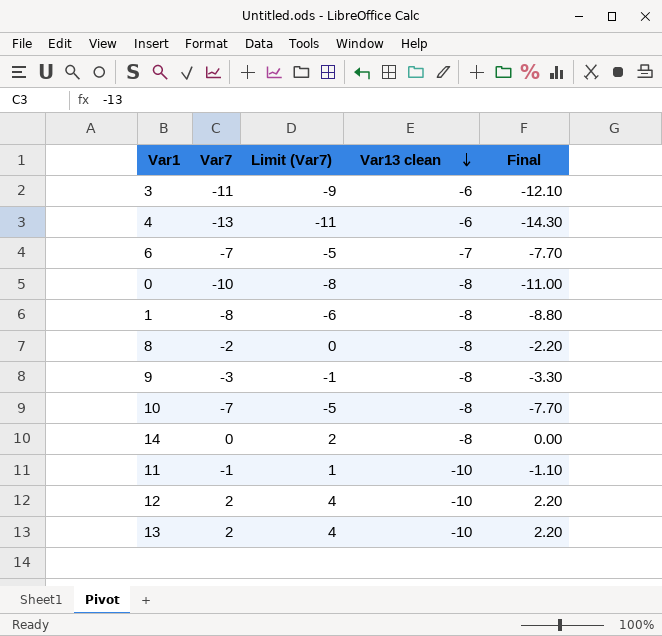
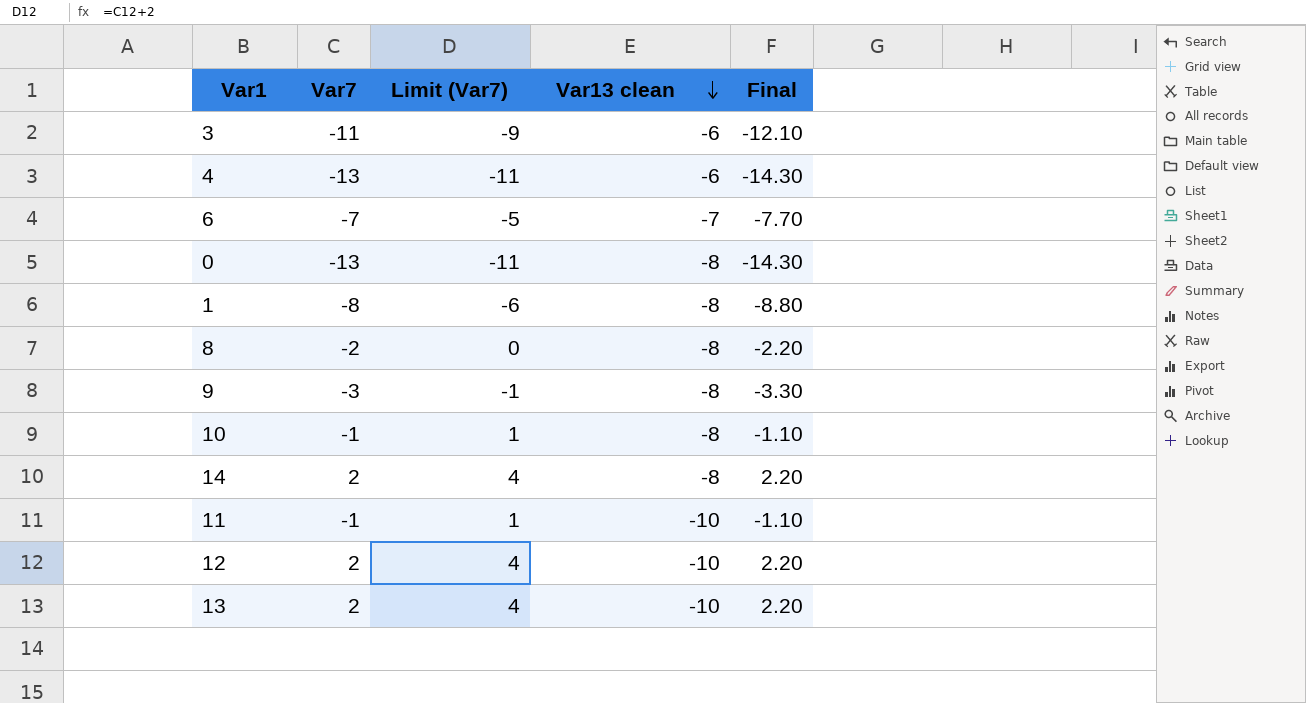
0 | Var7: -10 -> -13
0 | Limit (Var7): -8 -> -11
0 | Final: -11.00 -> -14.30
10 | Var7: -7 -> -1
10 | Limit (Var7): -5 -> 1
10 | Final: -7.70 -> -1.10
14 | Var7: 0 -> 2
14 | Limit (Var7): 2 -> 4
14 | Final: 0.00 -> 2.20

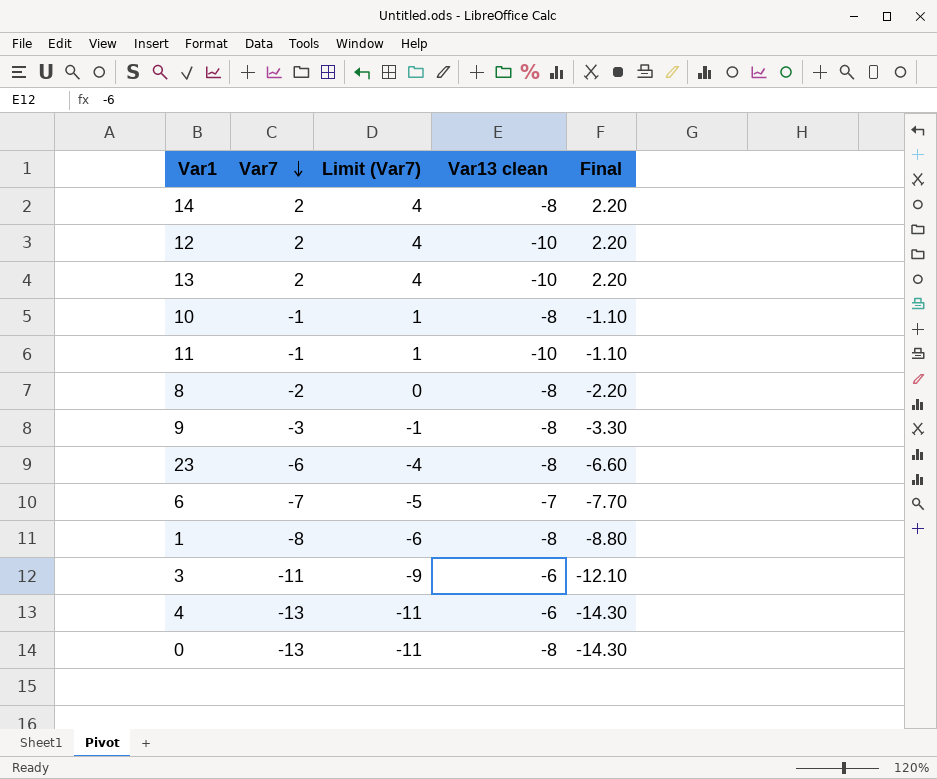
row order: Var13 clean descending -> Var7 descending
row 23: none -> -6 | -4 | -8 | -6.60

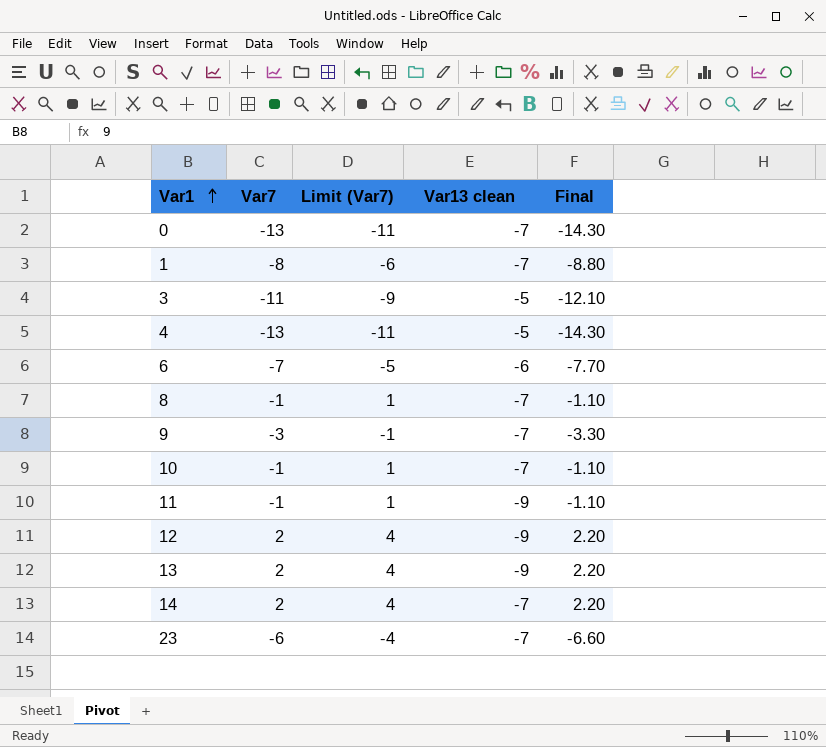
row order: Var7 descending -> Var1 ascending
0 | Var13 clean: -8 -> -7
1 | Var13 clean: -8 -> -7
3 | Var13 clean: -6 -> -5
4 | Var13 clean: -6 -> -5
6 | Var13 clean: -7 -> -6
8 | Var7: -2 -> -1
8 | Limit (Var7): 0 -> 1
8 | Var13 clean: -8 -> -7
8 | Final: -2.20 -> -1.10
9 | Var13 clean: -8 -> -7
10 | Var13 clean: -8 -> -7
11 | Var13 clean: -10 -> -9
12 | Var13 clean: -10 -> -9
13 | Var13 clean: -10 -> -9
14 | Var13 clean: -8 -> -7
23 | Var13 clean: -8 -> -7

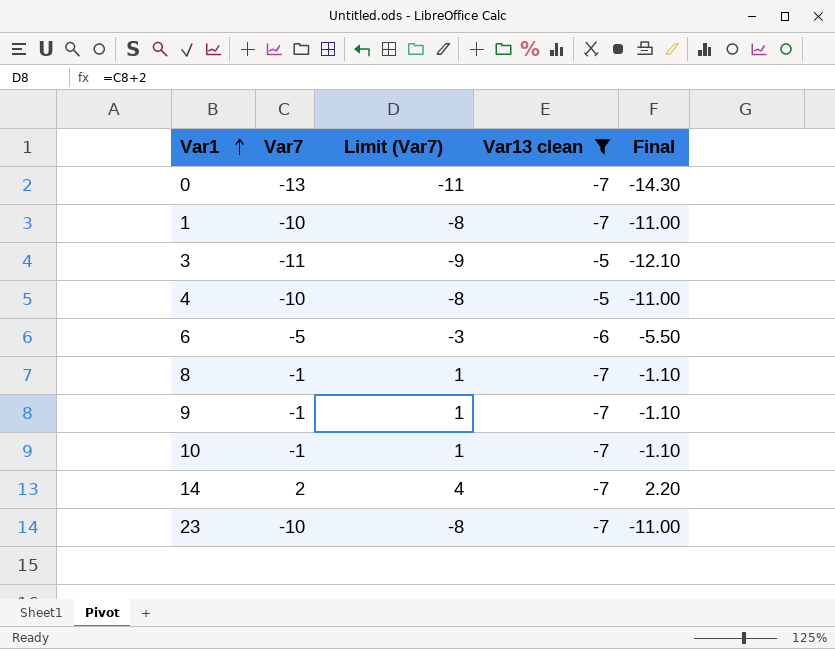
filter: none -> Var13 clean != -9
1 | Var7: -8 -> -10
1 | Limit (Var7): -6 -> -8
1 | Final: -8.80 -> -11.00
4 | Var7: -13 -> -10
4 | Limit (Var7): -11 -> -8
4 | Final: -14.30 -> -11.00
6 | Var7: -7 -> -5
6 | Limit (Var7): -5 -> -3
6 | Final: -7.70 -> -5.50
9 | Var7: -3 -> -1
9 | Limit (Var7): -1 -> 1
9 | Final: -3.30 -> -1.10
23 | Var7: -6 -> -10
23 | Limit (Var7): -4 -> -8
23 | Final: -6.60 -> -11.00

